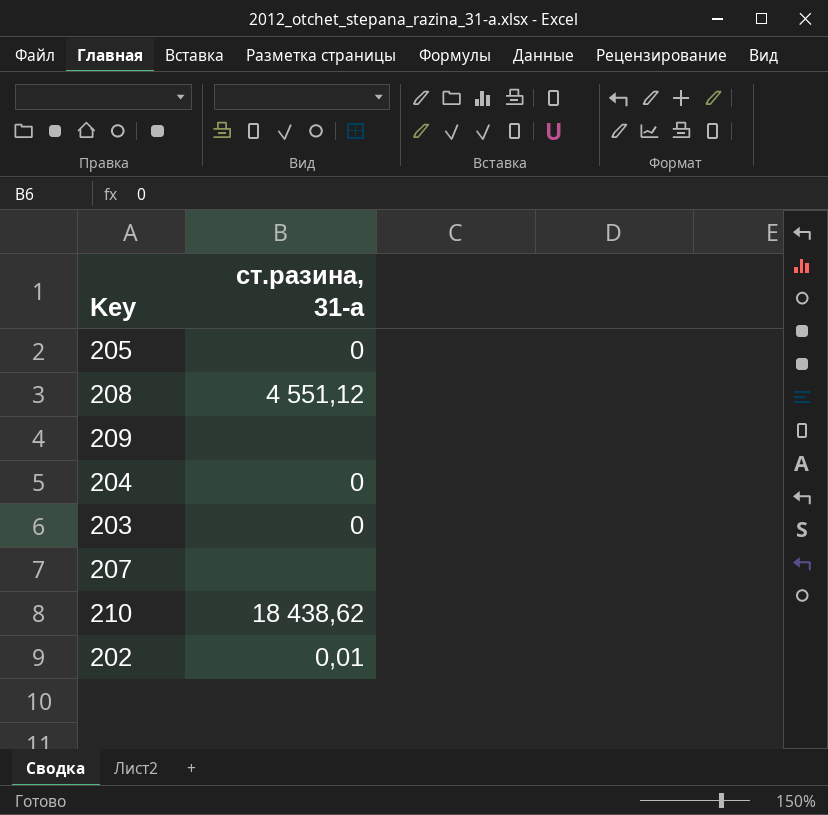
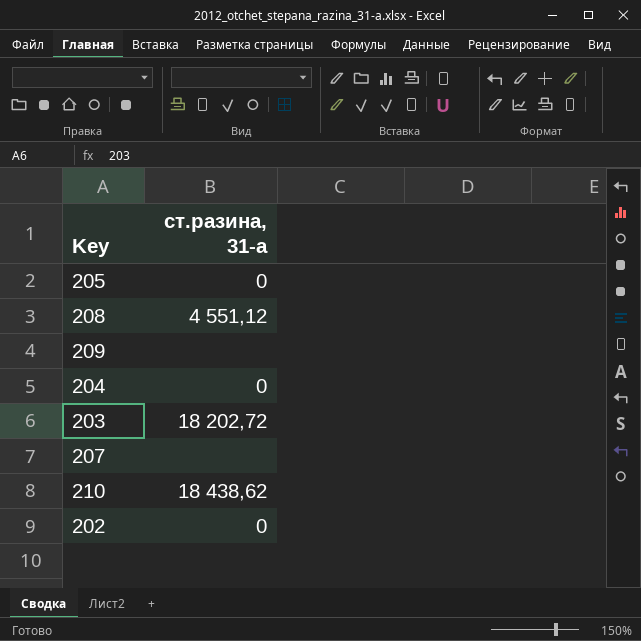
203 | ст.разина, 31-а: 0 -> 18 202,72
202 | ст.разина, 31-а: 0,01 -> 0

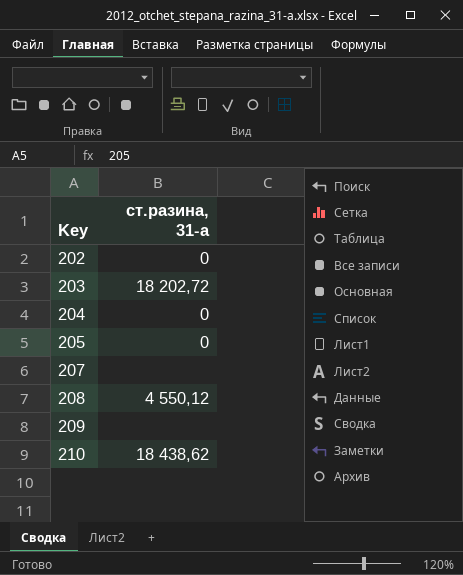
row order: none -> Key ascending
208 | ст.разина, 31-а: 4 551,12 -> 4 550,12

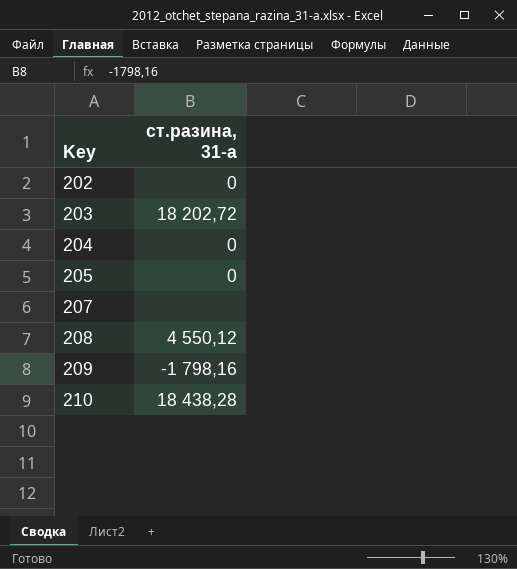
209 | ст.разина, 31-а: none -> -1 798,16
210 | ст.разина, 31-а: 18 438,62 -> 18 438,28

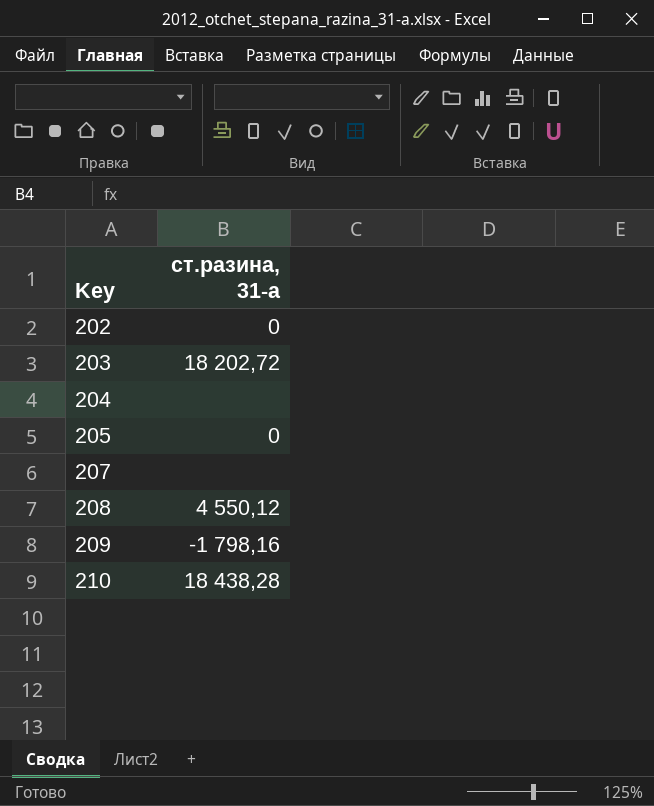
204 | ст.разина, 31-а: 0 -> none

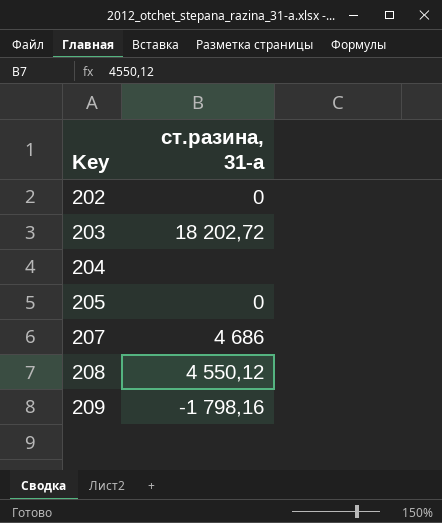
row 210: 18 438,28 -> none
207 | ст.разина, 31-а: none -> 4 686

